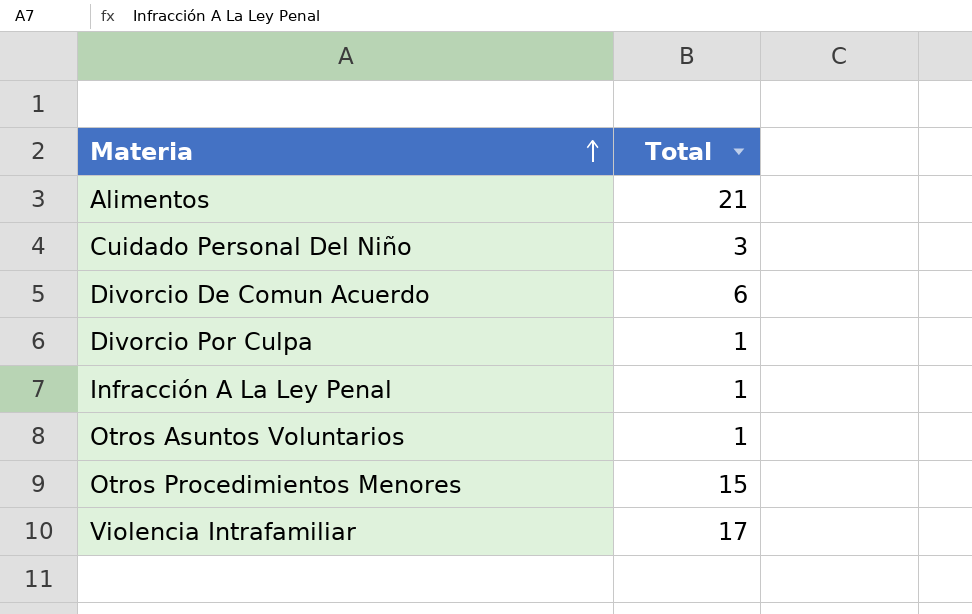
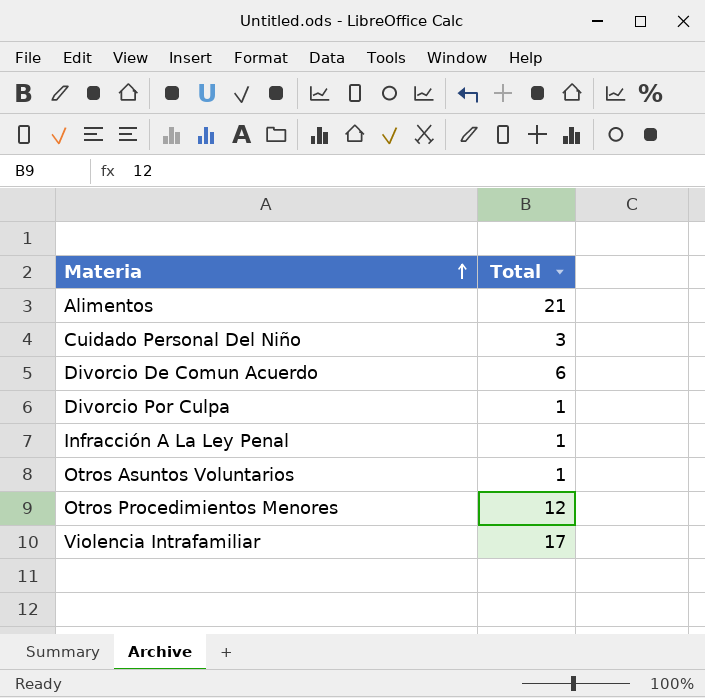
Otros Procedimientos Menores | Total: 15 -> 12

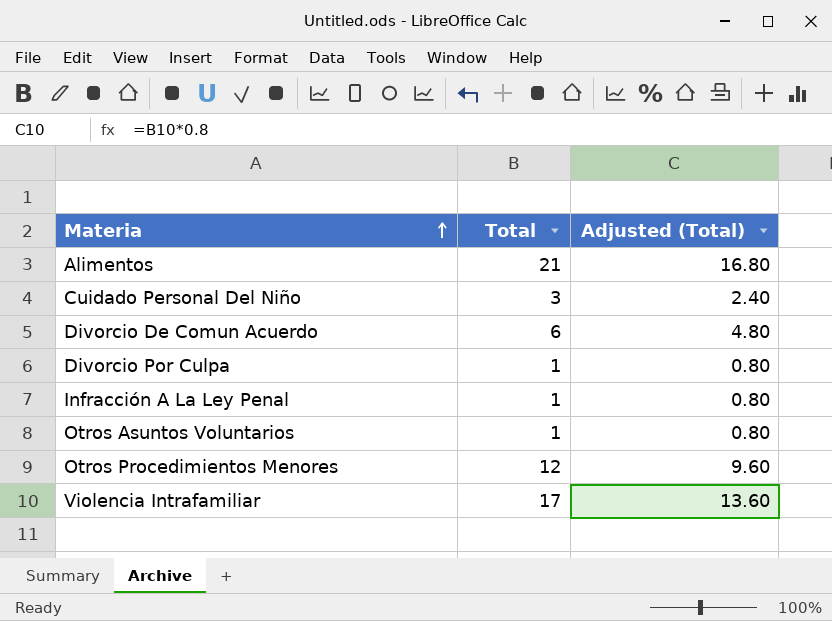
column Adjusted (Total) | formula: none -> [Total] * 0.8

